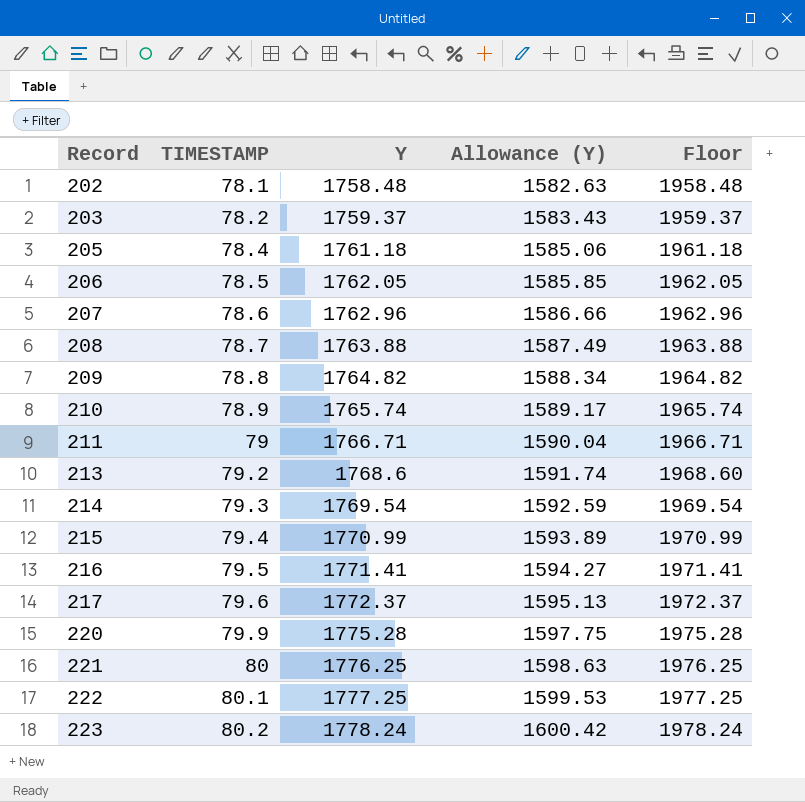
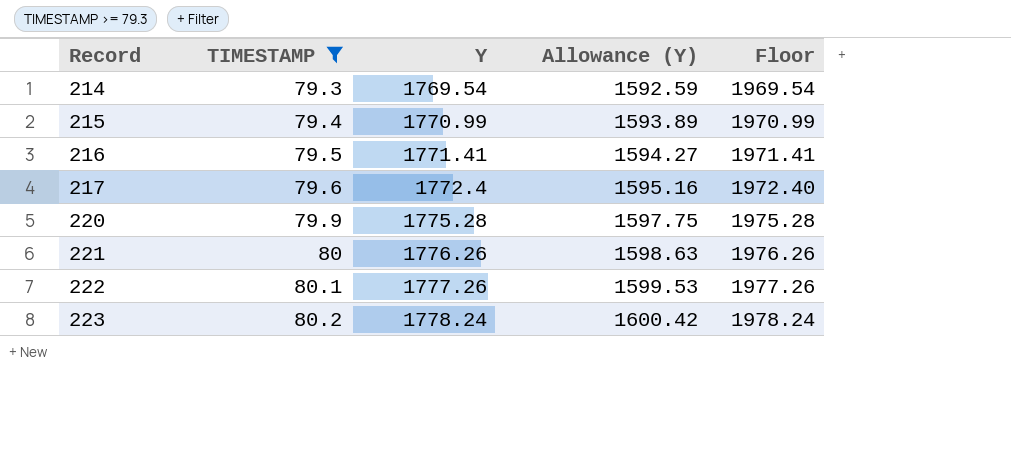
filter: none -> TIMESTAMP >= 79.3
217 | Y: 1772.37 -> 1772.4
217 | Allowance (Y): 1595.13 -> 1595.16
217 | Floor: 1972.37 -> 1972.40
221 | Y: 1776.25 -> 1776.26
221 | Floor: 1976.25 -> 1976.26
222 | Y: 1777.25 -> 1777.26
222 | Floor: 1977.25 -> 1977.26

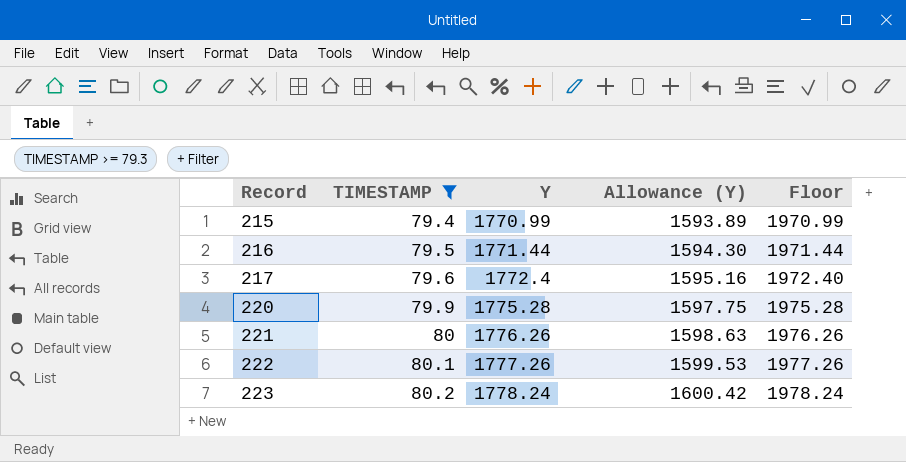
row 214: 79.3 | 1769.54 | 1592.59 | 1969.54 -> none
216 | Y: 1771.41 -> 1771.44
216 | Allowance (Y): 1594.27 -> 1594.30
216 | Floor: 1971.41 -> 1971.44

